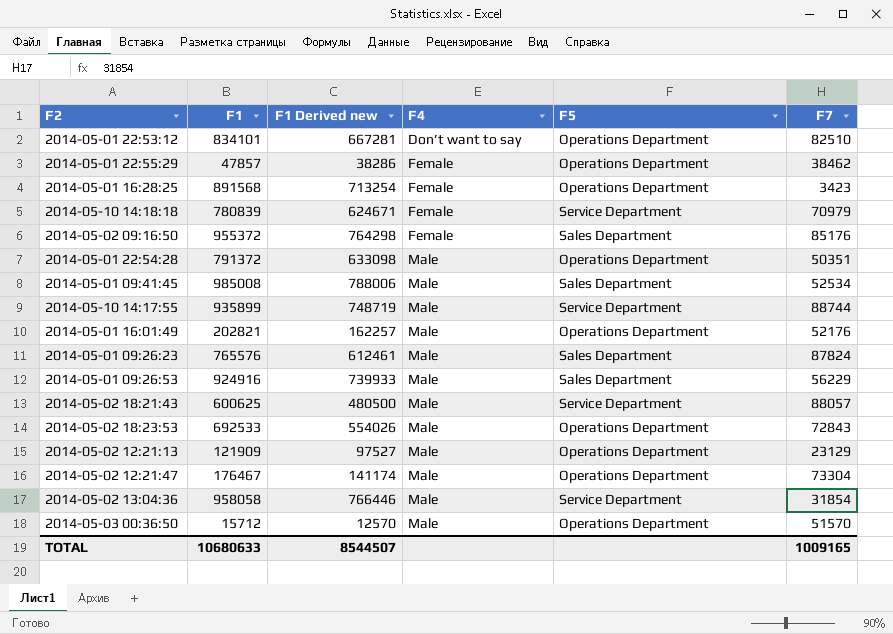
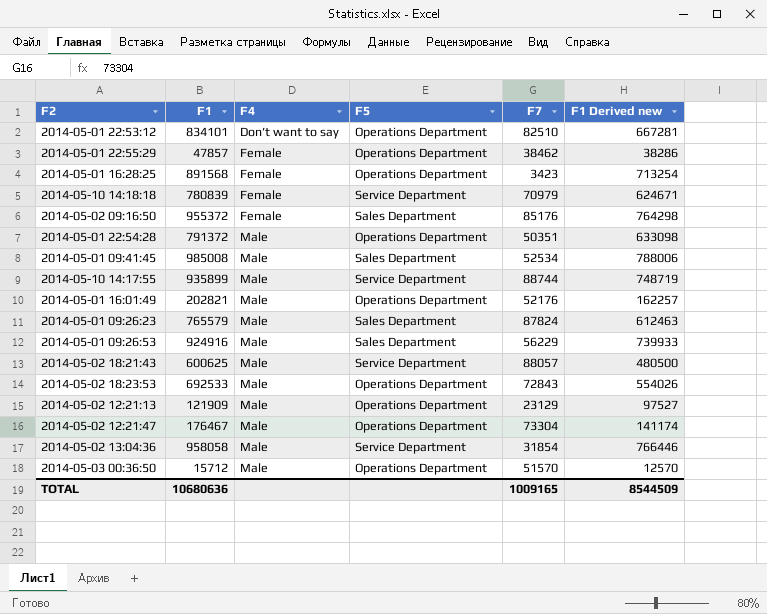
column F1 Derived new | position: 3 -> 6
2014-05-01 09:26:23 | F1: 765576 -> 765579
2014-05-01 09:26:23 | F1 Derived new: 612461 -> 612463
TOTAL | F1: 10680633 -> 10680636
TOTAL | F1 Derived new: 8544507 -> 8544509

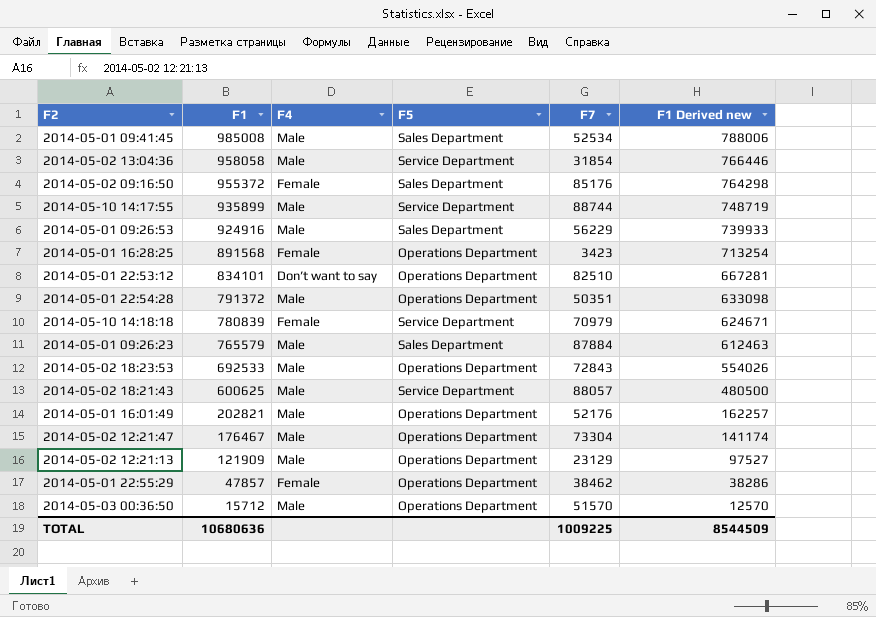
row order: F4 ascending -> F1 descending
2014-05-01 09:26:23 | F7: 87824 -> 87884
TOTAL | F7: 1009165 -> 1009225

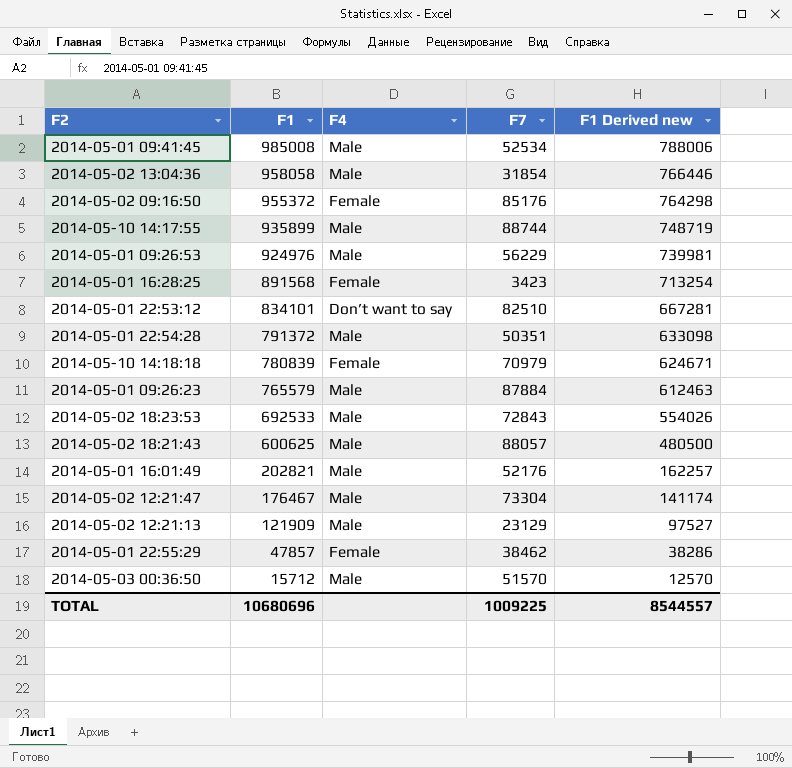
column F5 | position: 4 -> none
2014-05-01 09:26:53 | F1: 924916 -> 924976
2014-05-01 09:26:53 | F1 Derived new: 739933 -> 739981
TOTAL | F1: 10680636 -> 10680696
TOTAL | F1 Derived new: 8544509 -> 8544557

